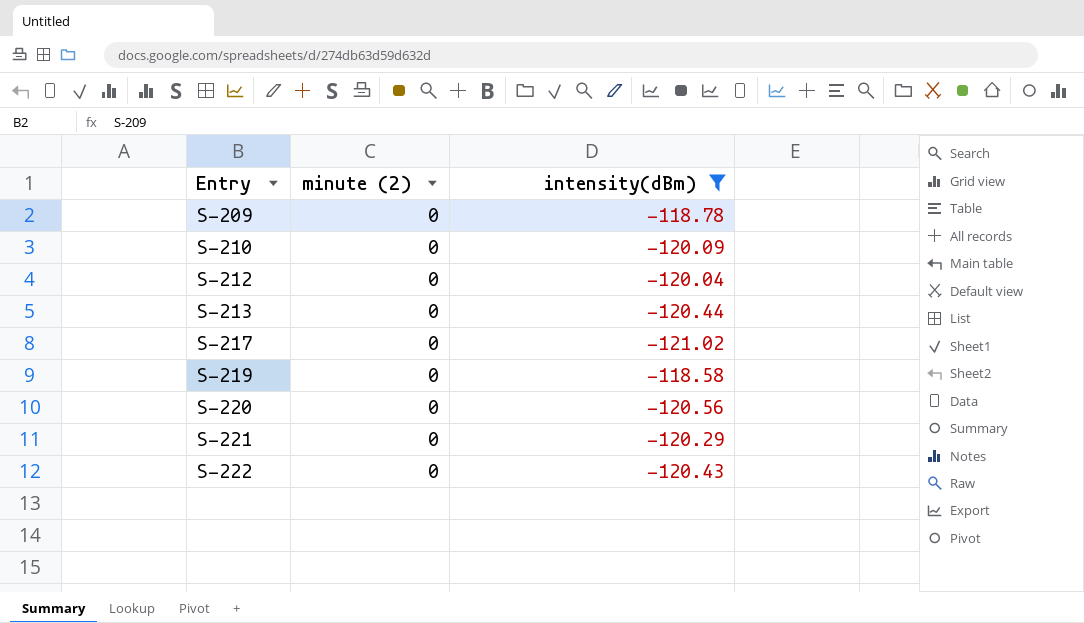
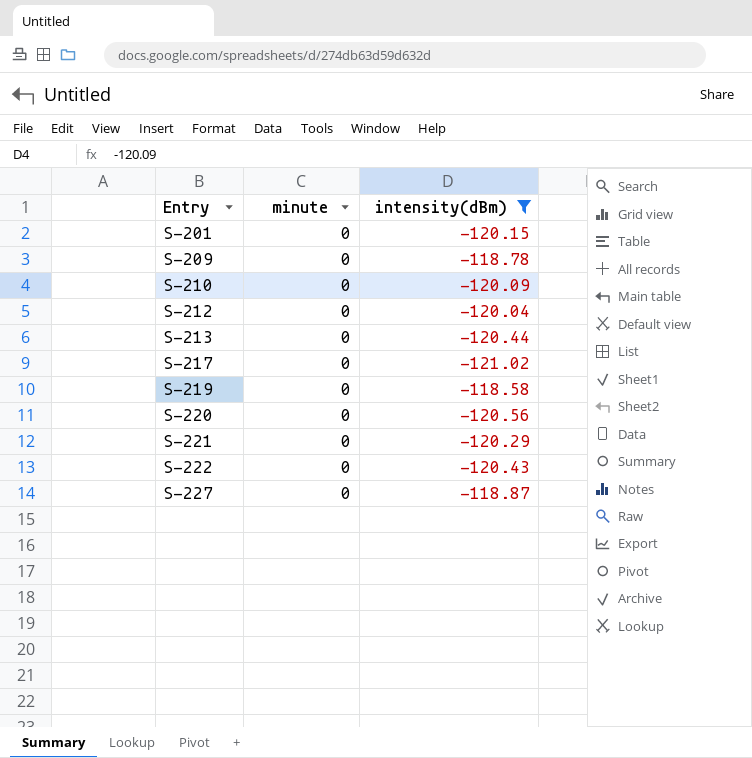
column name: minute (2) -> minute
row S-201: none -> 0 | -120.15
row S-227: none -> 0 | -118.87

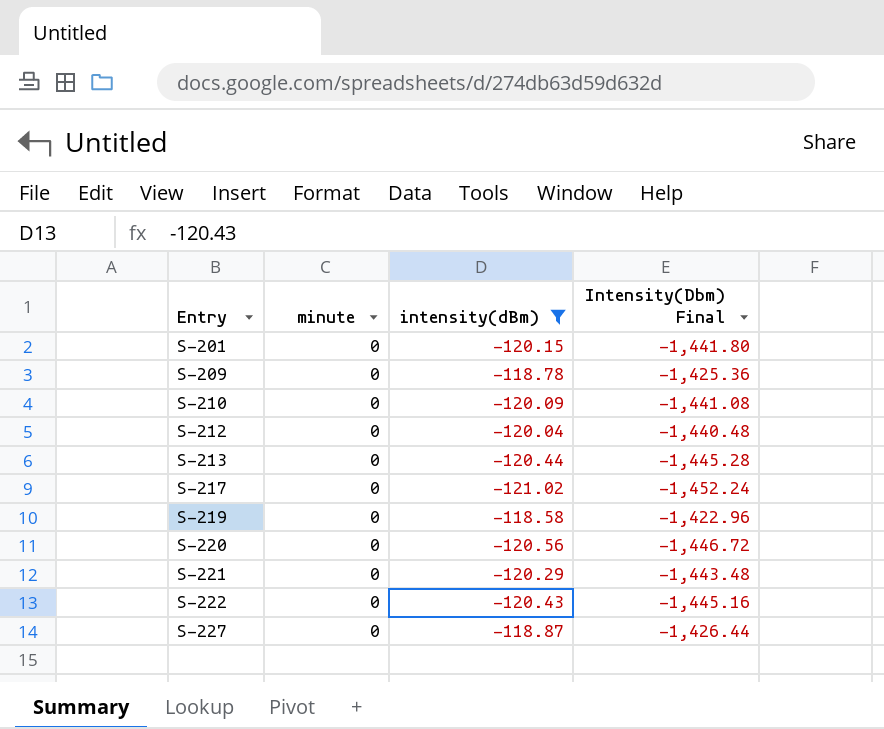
column Intensity(Dbm) Final | formula: none -> [intensity(dBm)] * 12

